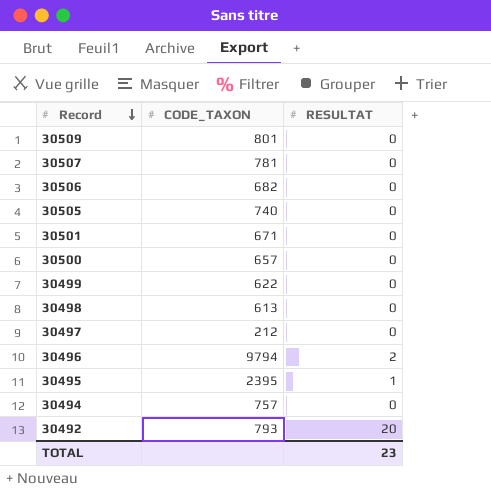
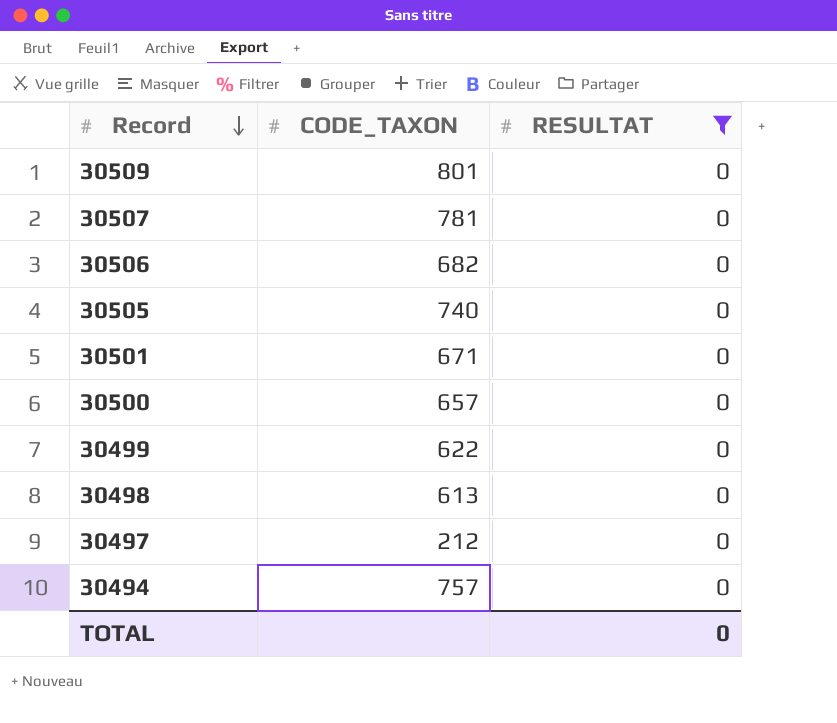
filter: none -> RESULTAT = 0
TOTAL | RESULTAT: 23 -> 0

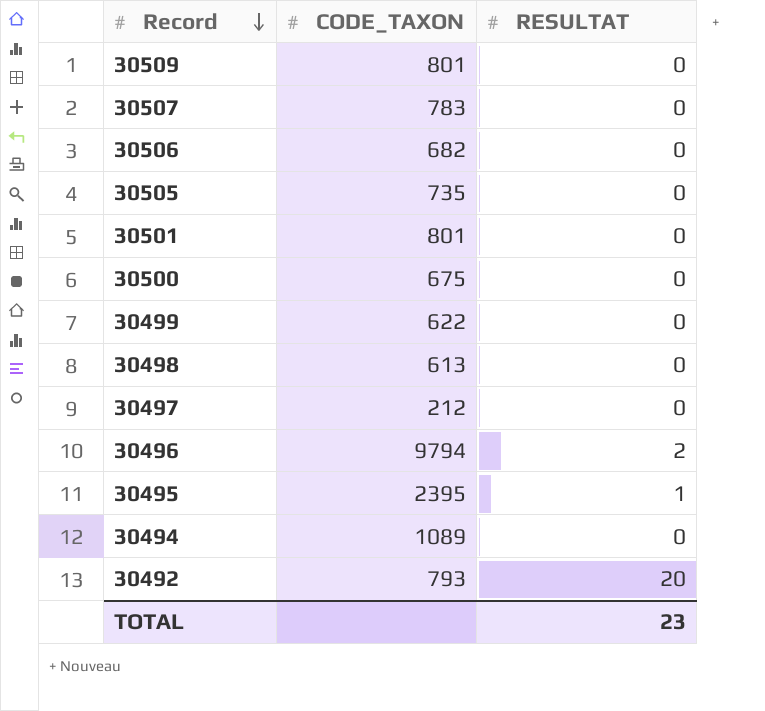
filter: RESULTAT = 0 -> none
30507 | CODE_TAXON: 781 -> 783
30505 | CODE_TAXON: 740 -> 735
30501 | CODE_TAXON: 671 -> 801
30500 | CODE_TAXON: 657 -> 675
30494 | CODE_TAXON: 757 -> 1089
TOTAL | RESULTAT: 0 -> 23

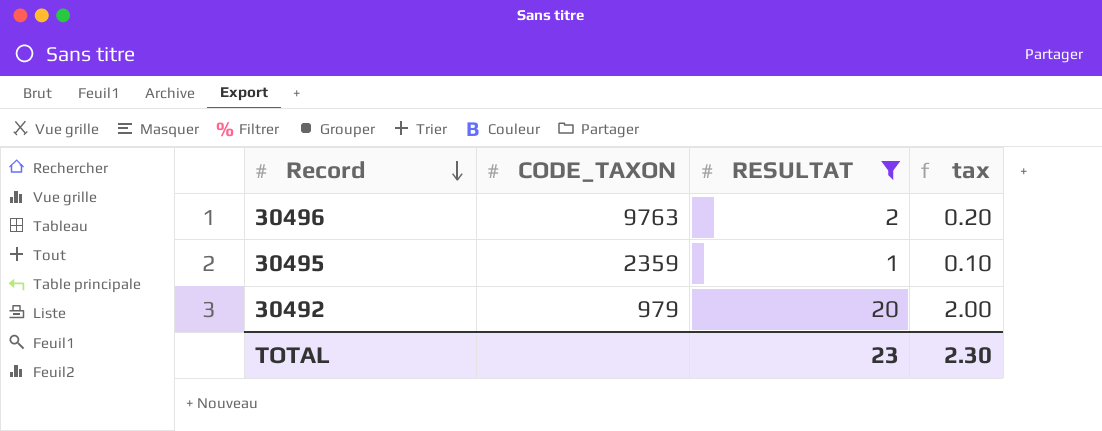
filter: none -> RESULTAT != 0
column tax | formula: none -> [RESULTAT] * 0.1
30496 | CODE_TAXON: 9794 -> 9763
30495 | CODE_TAXON: 2395 -> 2359
30492 | CODE_TAXON: 793 -> 979

